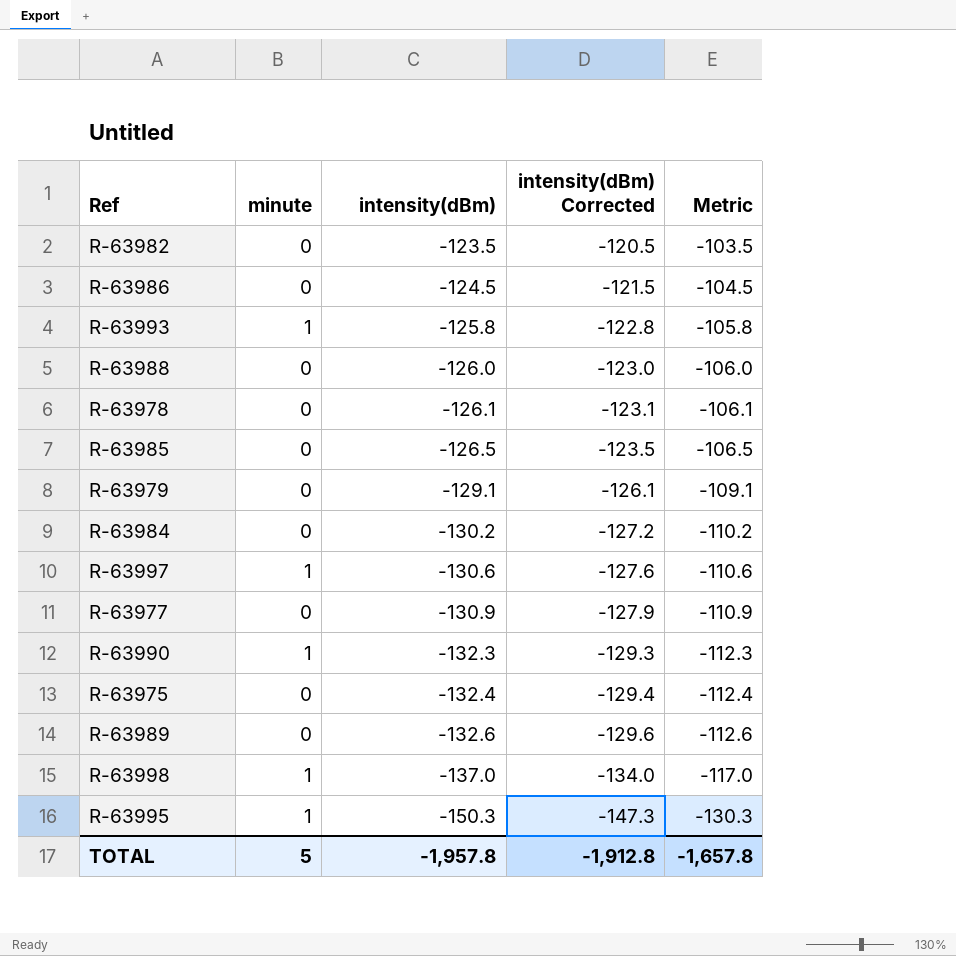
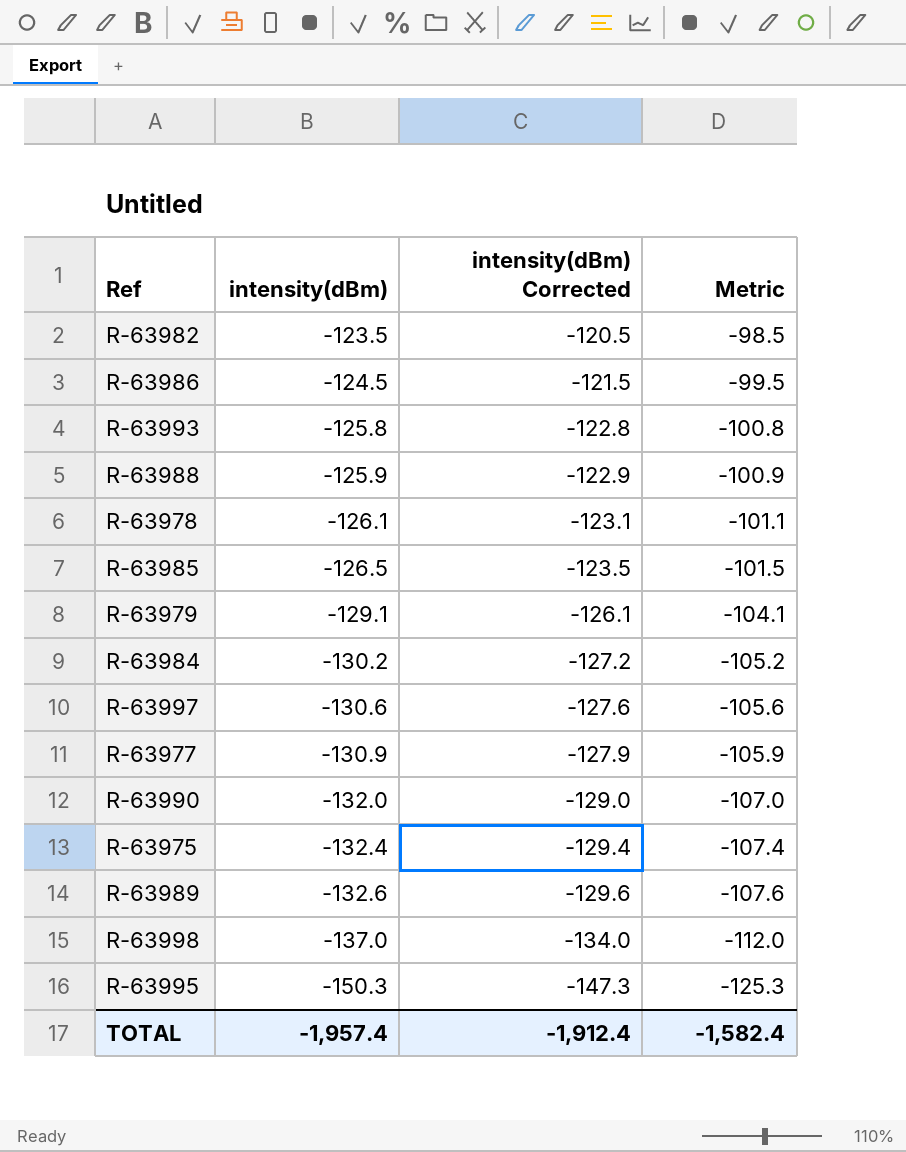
column minute | position: 2 -> none
column Metric | formula: [intensity(dBm)] + 20 -> [intensity(dBm)] + 25
R-63988 | intensity(dBm): -126.0 -> -125.9
R-63988 | intensity(dBm) Corrected: -123.0 -> -122.9
R-63990 | intensity(dBm): -132.3 -> -132.0
R-63990 | intensity(dBm) Corrected: -129.3 -> -129.0
TOTAL | intensity(dBm): -1,957.8 -> -1,957.4
TOTAL | intensity(dBm) Corrected: -1,912.8 -> -1,912.4
TOTAL | Metric: -1,657.8 -> -1,582.4

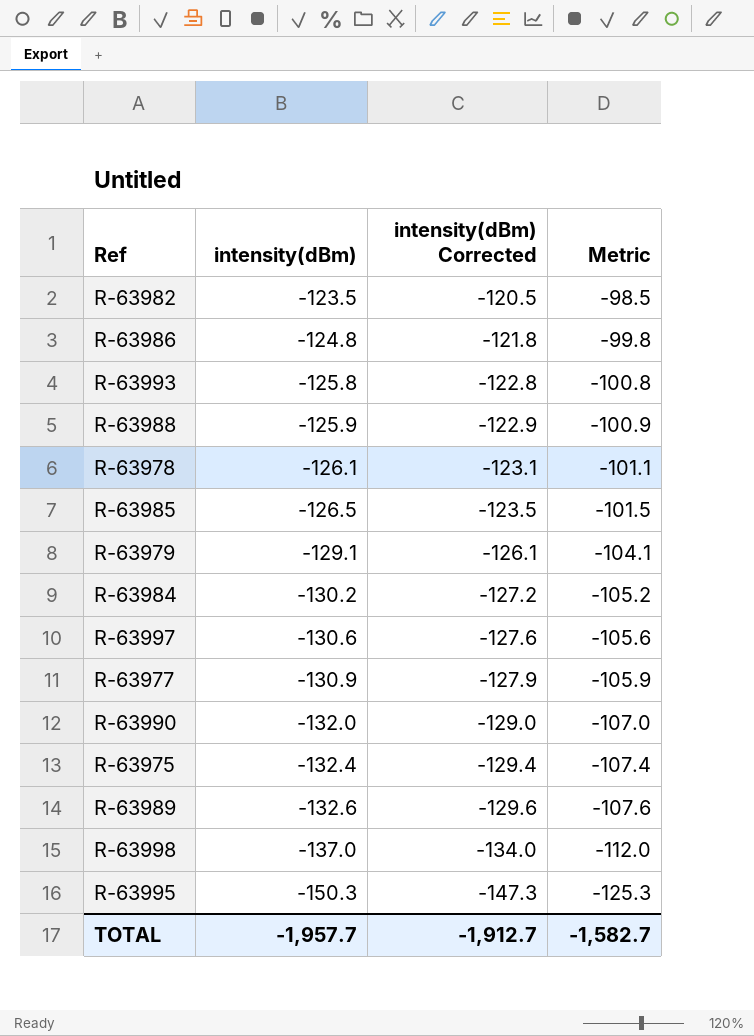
R-63986 | intensity(dBm): -124.5 -> -124.8
R-63986 | intensity(dBm) Corrected: -121.5 -> -121.8
R-63986 | Metric: -99.5 -> -99.8
TOTAL | intensity(dBm): -1,957.4 -> -1,957.7
TOTAL | intensity(dBm) Corrected: -1,912.4 -> -1,912.7
TOTAL | Metric: -1,582.4 -> -1,582.7

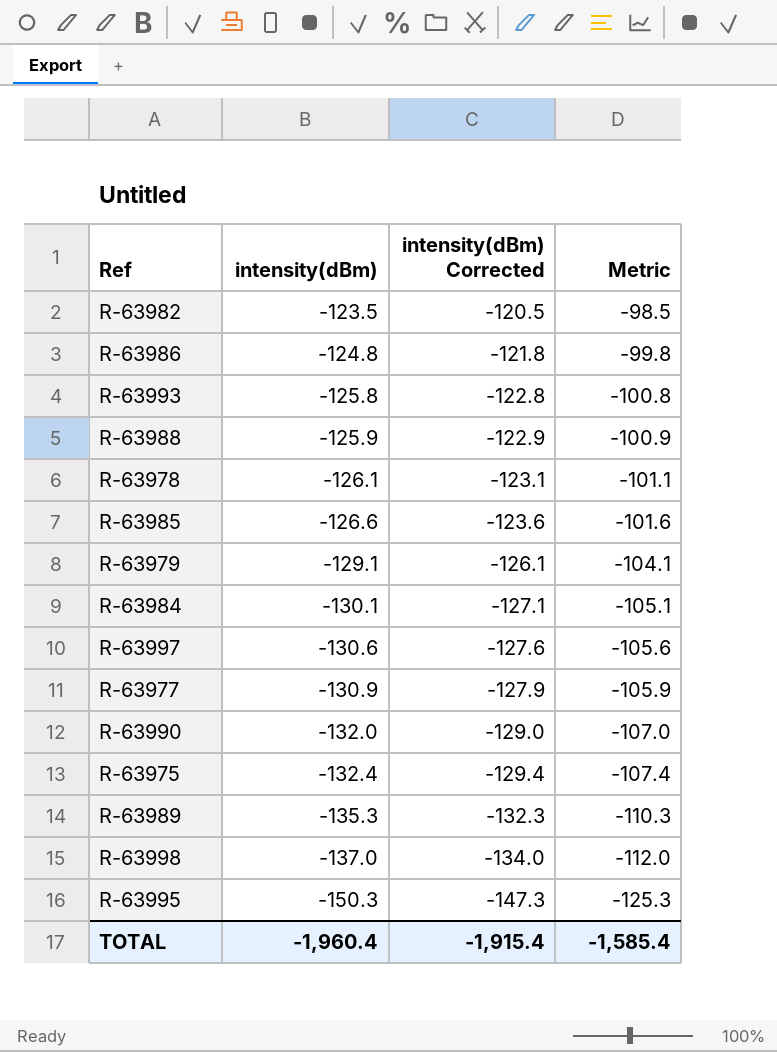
R-63985 | intensity(dBm): -126.5 -> -126.6
R-63985 | intensity(dBm) Corrected: -123.5 -> -123.6
R-63985 | Metric: -101.5 -> -101.6
R-63984 | intensity(dBm): -130.2 -> -130.1
R-63984 | intensity(dBm) Corrected: -127.2 -> -127.1
R-63984 | Metric: -105.2 -> -105.1
R-63989 | intensity(dBm): -132.6 -> -135.3
R-63989 | intensity(dBm) Corrected: -129.6 -> -132.3
R-63989 | Metric: -107.6 -> -110.3
TOTAL | intensity(dBm): -1,957.7 -> -1,960.4
TOTAL | intensity(dBm) Corrected: -1,912.7 -> -1,915.4
TOTAL | Metric: -1,582.7 -> -1,585.4

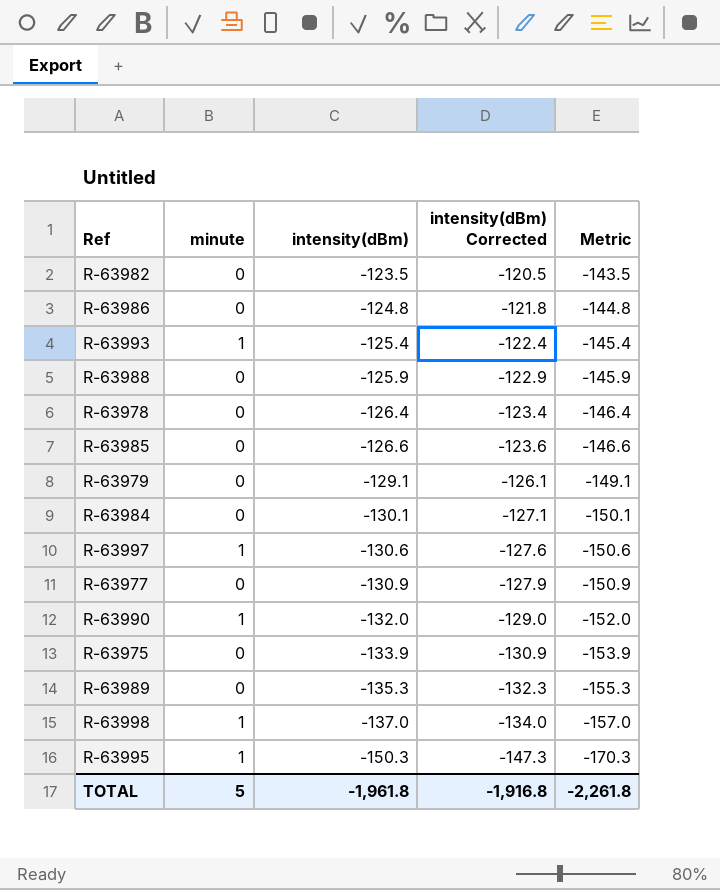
column minute | position: none -> 2
column Metric | formula: [intensity(dBm)] + 25 -> [intensity(dBm)] - 20
R-63993 | intensity(dBm): -125.8 -> -125.4
R-63993 | intensity(dBm) Corrected: -122.8 -> -122.4
R-63978 | intensity(dBm): -126.1 -> -126.4
R-63978 | intensity(dBm) Corrected: -123.1 -> -123.4
R-63975 | intensity(dBm): -132.4 -> -133.9
R-63975 | intensity(dBm) Corrected: -129.4 -> -130.9
TOTAL | intensity(dBm): -1,960.4 -> -1,961.8
TOTAL | intensity(dBm) Corrected: -1,915.4 -> -1,916.8
TOTAL | Metric: -1,585.4 -> -2,261.8

